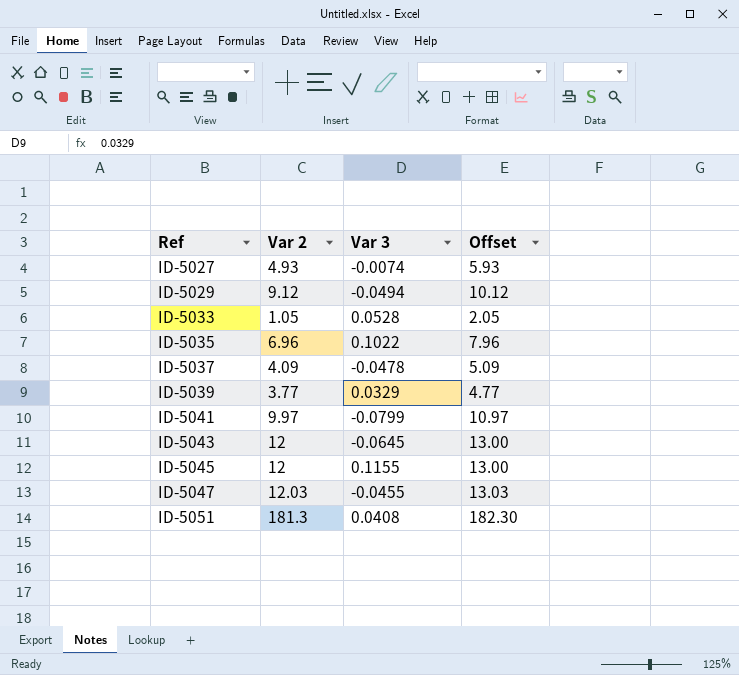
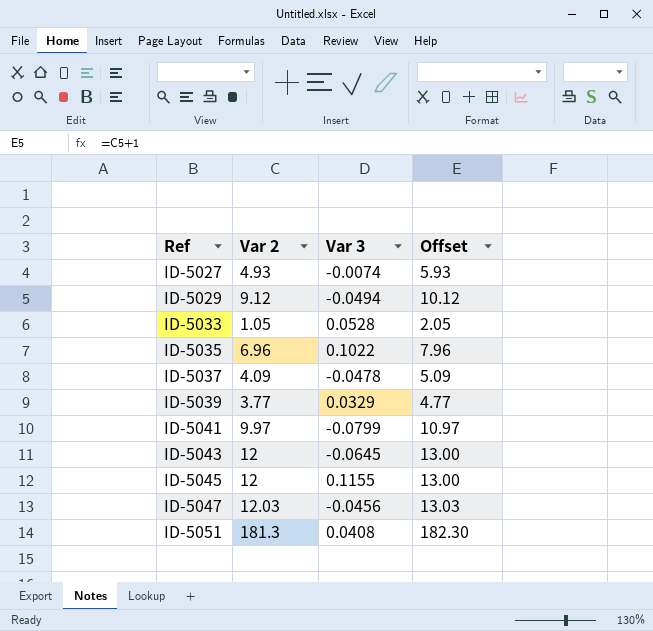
ID-5047 | Var 3: -0.0455 -> -0.0456

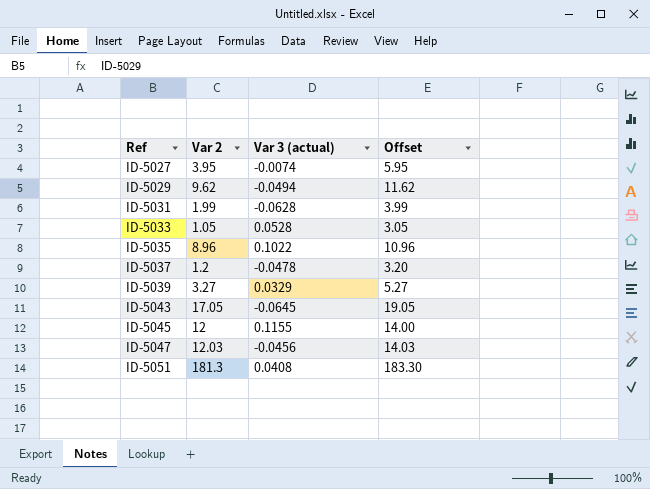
column name: Var 3 -> Var 3 (actual)
column Offset | formula: [Var 2] + 1 -> [Var 2] + 2
row ID-5041: 9.97 | -0.0799 | 10.97 -> none
ID-5027 | Var 2: 4.93 -> 3.95
ID-5029 | Var 2: 9.12 -> 9.62
row ID-5031: none -> 1.99 | -0.0628 | 3.99
ID-5035 | Var 2: 6.96 -> 8.96
ID-5037 | Var 2: 4.09 -> 1.2
ID-5039 | Var 2: 3.77 -> 3.27
ID-5043 | Var 2: 12 -> 17.05

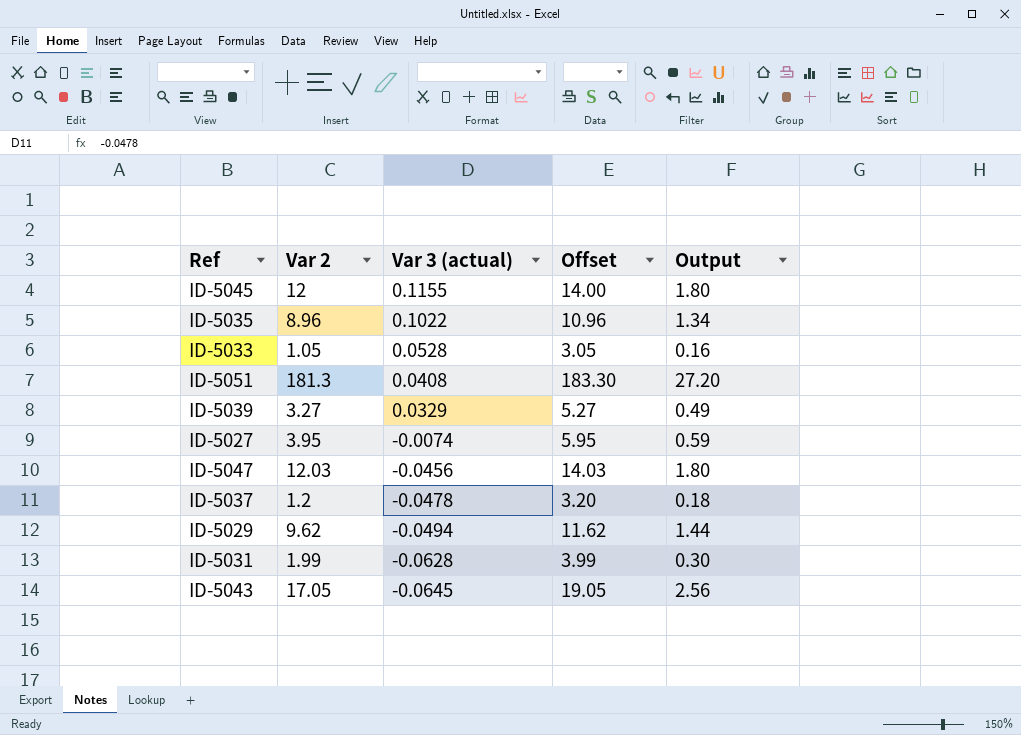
row order: Ref ascending -> Var 3 (actual) descending
column Output | formula: none -> [Var 2] * 0.15

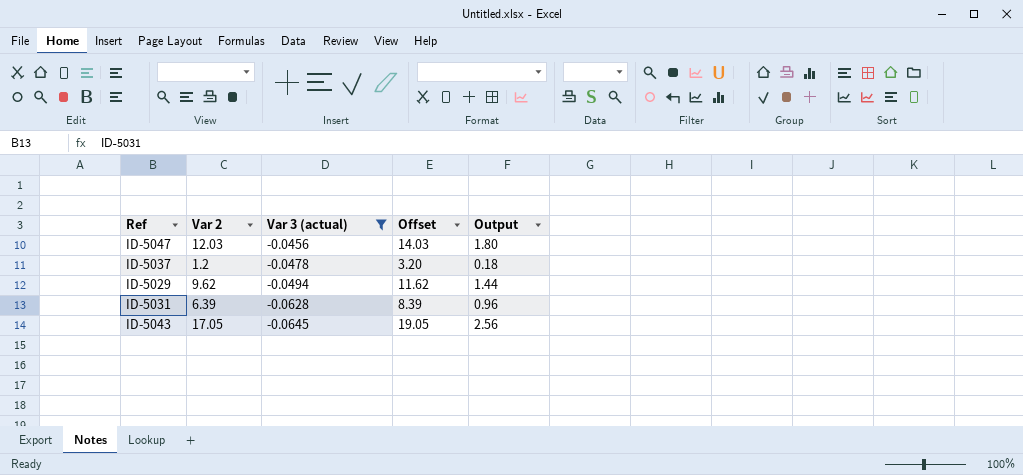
filter: none -> Var 3 (actual) <= -0.0456
ID-5031 | Var 2: 1.99 -> 6.39
ID-5031 | Offset: 3.99 -> 8.39
ID-5031 | Output: 0.30 -> 0.96

